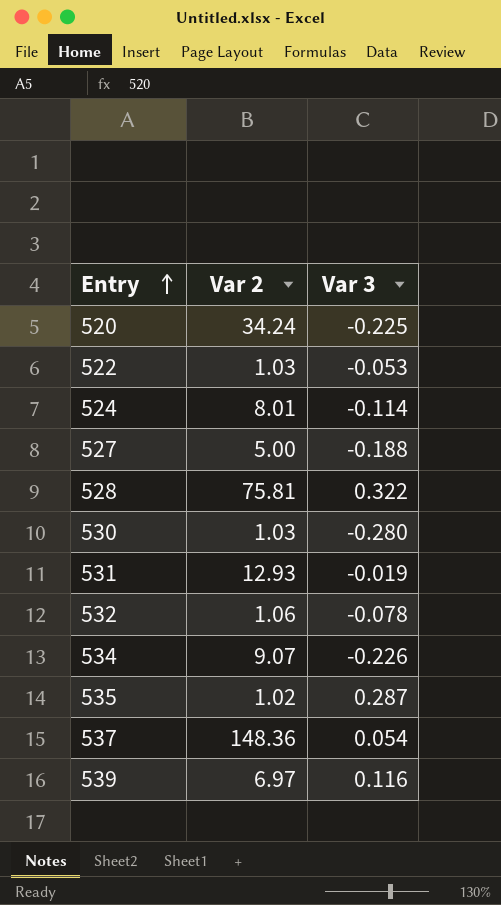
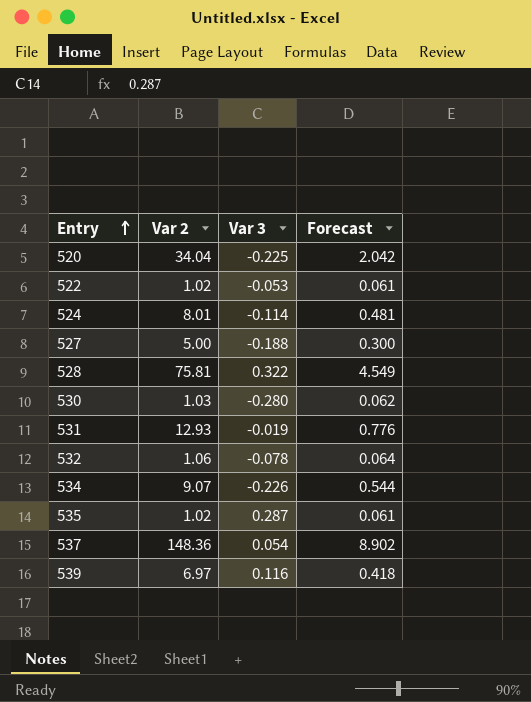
column Forecast | formula: none -> [Var 2] * 0.06
520 | Var 2: 34.24 -> 34.04
522 | Var 2: 1.03 -> 1.02

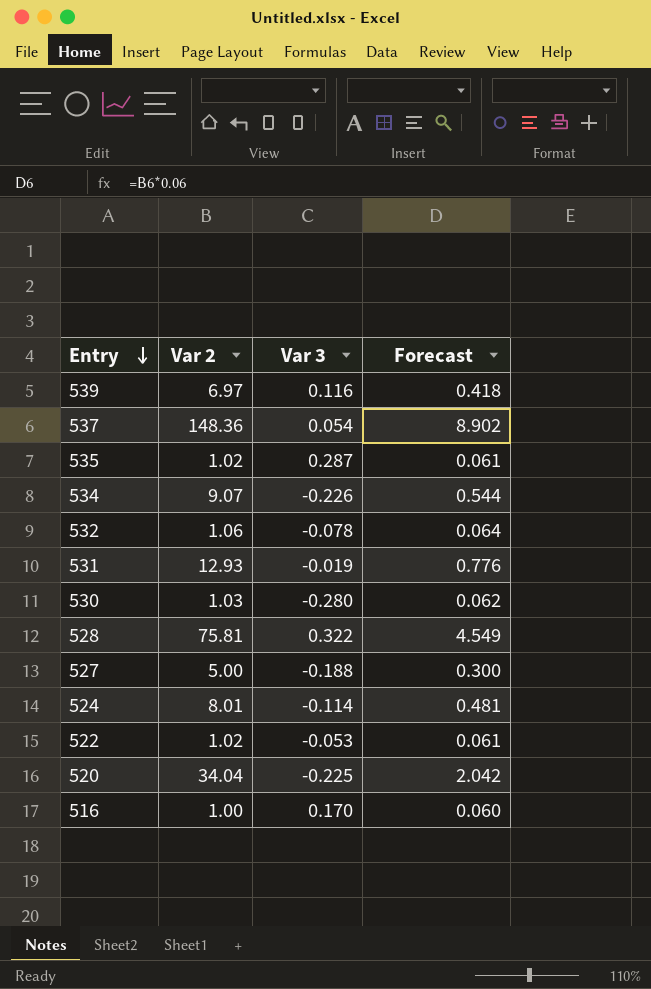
row order: Entry ascending -> Entry descending
row 516: none -> 1.00 | 0.170 | 0.060

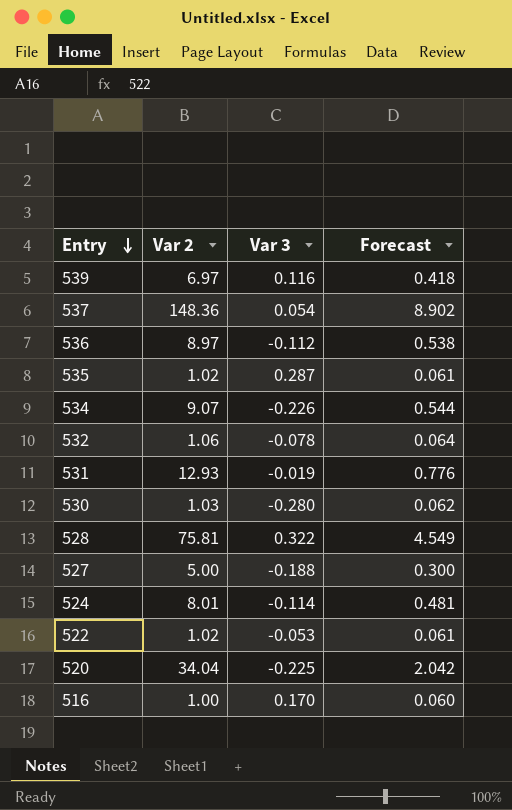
row 536: none -> 8.97 | -0.112 | 0.538

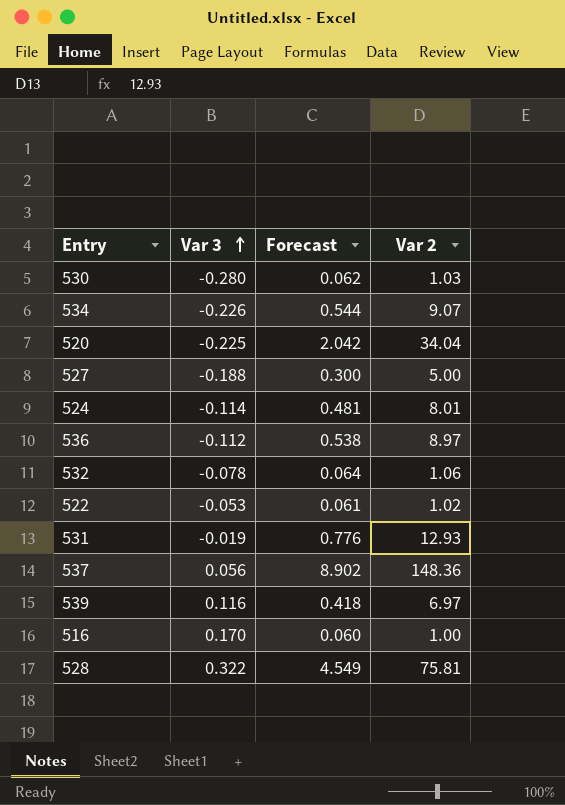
row order: Entry descending -> Var 3 ascending
column Var 2 | position: 2 -> 4
row 535: 1.02 | 0.287 | 0.061 -> none
537 | Var 3: 0.054 -> 0.056

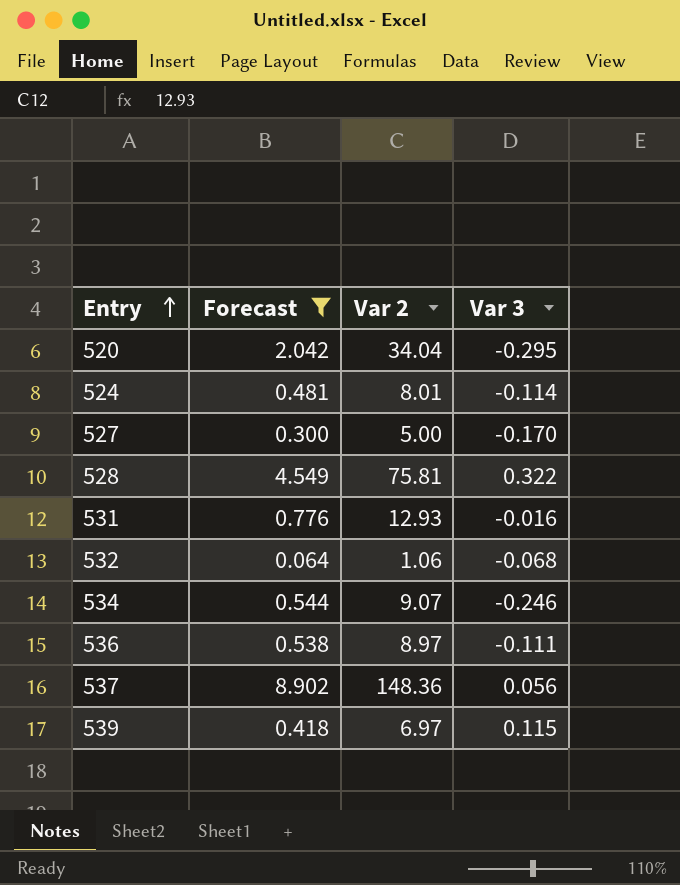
filter: none -> Forecast >= 0.064
row order: Var 3 ascending -> Entry ascending
column Var 3 | position: 2 -> 4
520 | Var 3: -0.225 -> -0.295
527 | Var 3: -0.188 -> -0.170
531 | Var 3: -0.019 -> -0.016
532 | Var 3: -0.078 -> -0.068
534 | Var 3: -0.226 -> -0.246
536 | Var 3: -0.112 -> -0.111
539 | Var 3: 0.116 -> 0.115

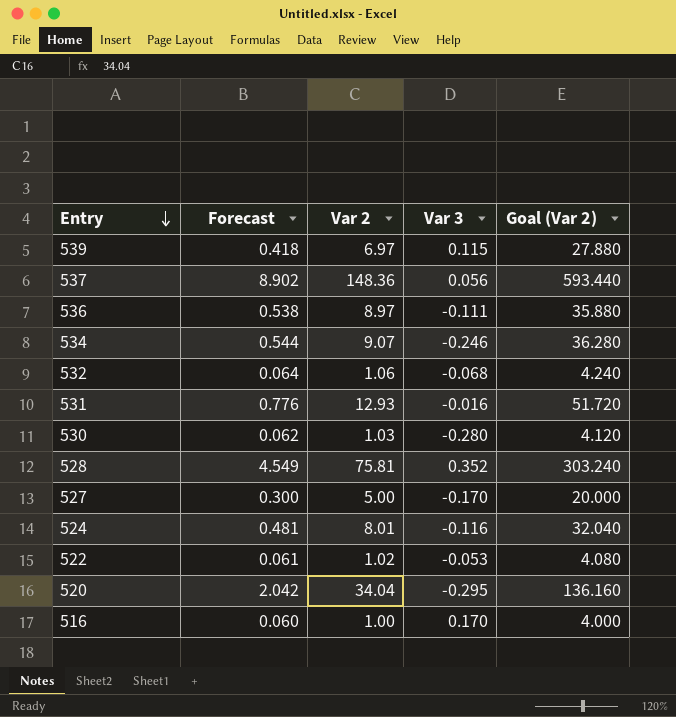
filter: Forecast >= 0.064 -> none
row order: Entry ascending -> Entry descending
column Goal (Var 2) | formula: none -> [Var 2] * 4
528 | Var 3: 0.322 -> 0.352
524 | Var 3: -0.114 -> -0.116

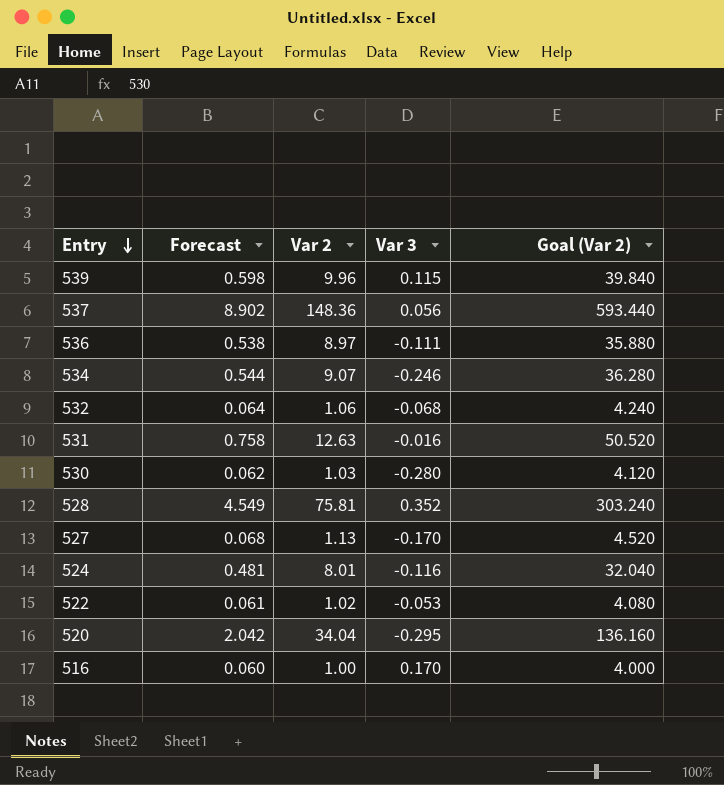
539 | Forecast: 0.418 -> 0.598
539 | Var 2: 6.97 -> 9.96
539 | Goal (Var 2): 27.880 -> 39.840
531 | Forecast: 0.776 -> 0.758
531 | Var 2: 12.93 -> 12.63
531 | Goal (Var 2): 51.720 -> 50.520
527 | Forecast: 0.300 -> 0.068
527 | Var 2: 5.00 -> 1.13
527 | Goal (Var 2): 20.000 -> 4.520

